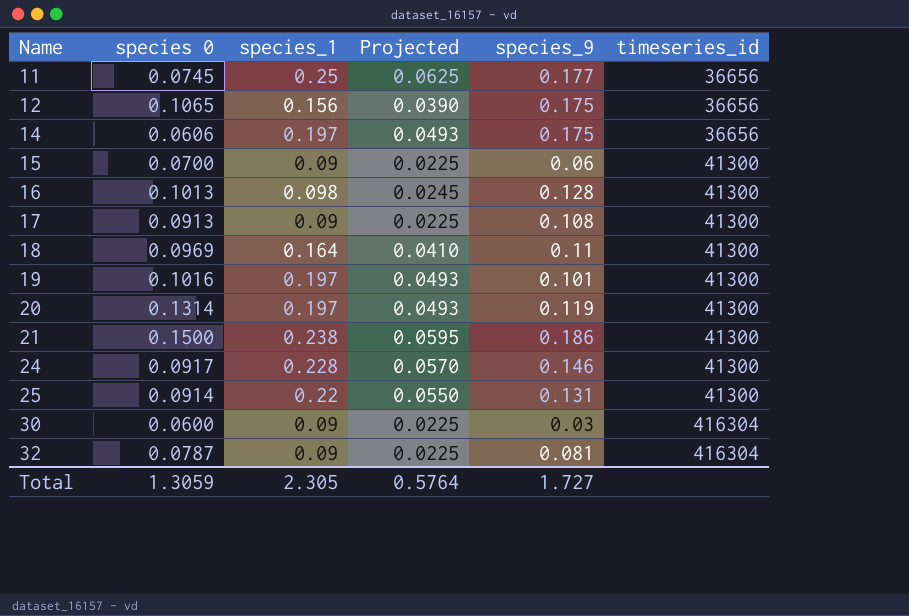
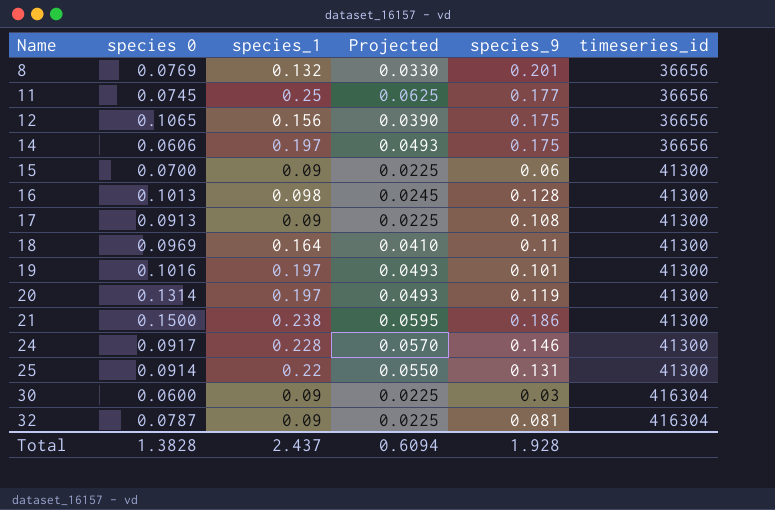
row 8: none -> 0.0769 | 0.132 | 0.0330 | 0.201 | 36656
Total | species 0: 1.3059 -> 1.3828
Total | species_1: 2.305 -> 2.437
Total | Projected: 0.5764 -> 0.6094
Total | species_9: 1.727 -> 1.928

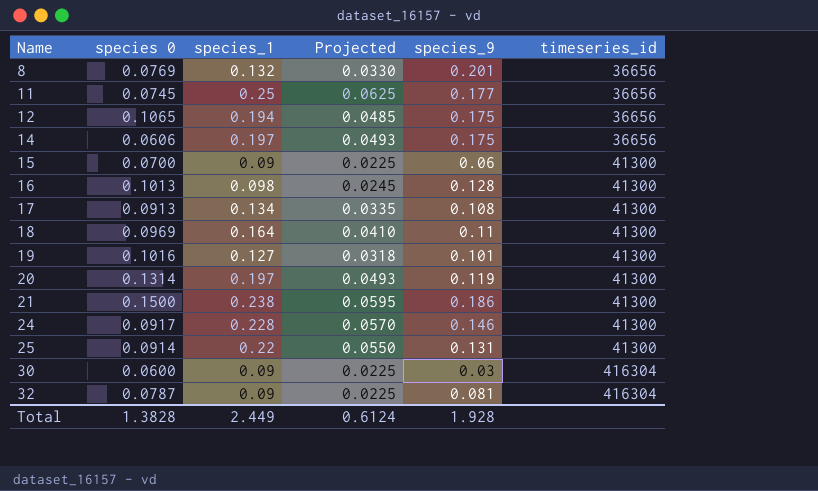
12 | species_1: 0.156 -> 0.194
12 | Projected: 0.0390 -> 0.0485
17 | species_1: 0.09 -> 0.134
17 | Projected: 0.0225 -> 0.0335
19 | species_1: 0.197 -> 0.127
19 | Projected: 0.0493 -> 0.0318
Total | species_1: 2.437 -> 2.449
Total | Projected: 0.6094 -> 0.6124

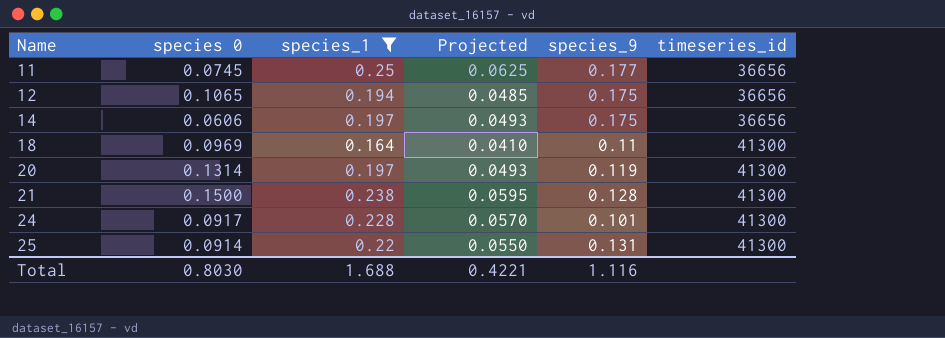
filter: none -> species_1 >= 0.164
21 | species_9: 0.186 -> 0.128
24 | species_9: 0.146 -> 0.101
Total | species 0: 1.3828 -> 0.8030
Total | species_1: 2.449 -> 1.688
Total | Projected: 0.6124 -> 0.4221
Total | species_9: 1.928 -> 1.116

